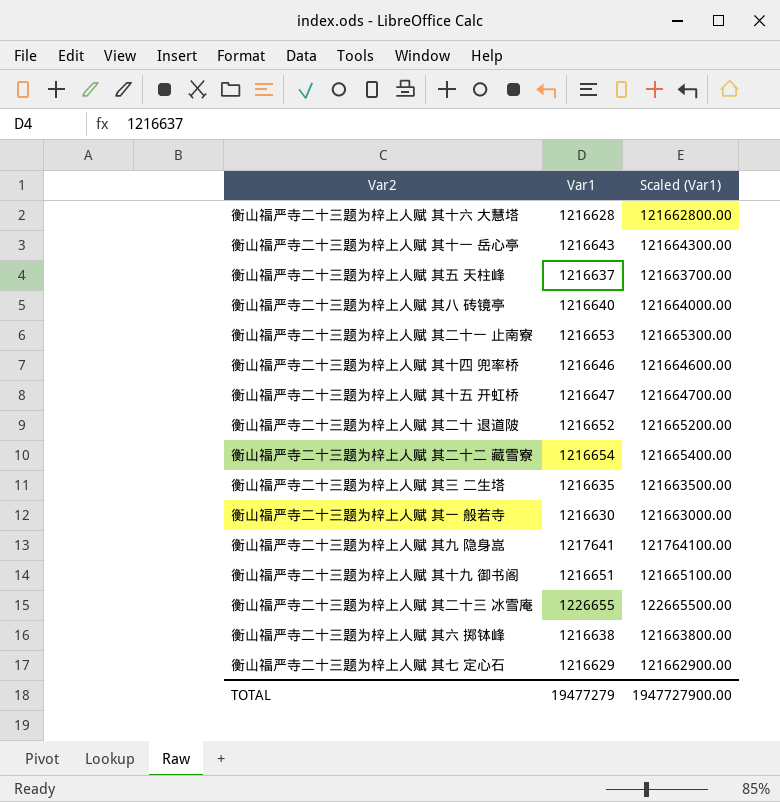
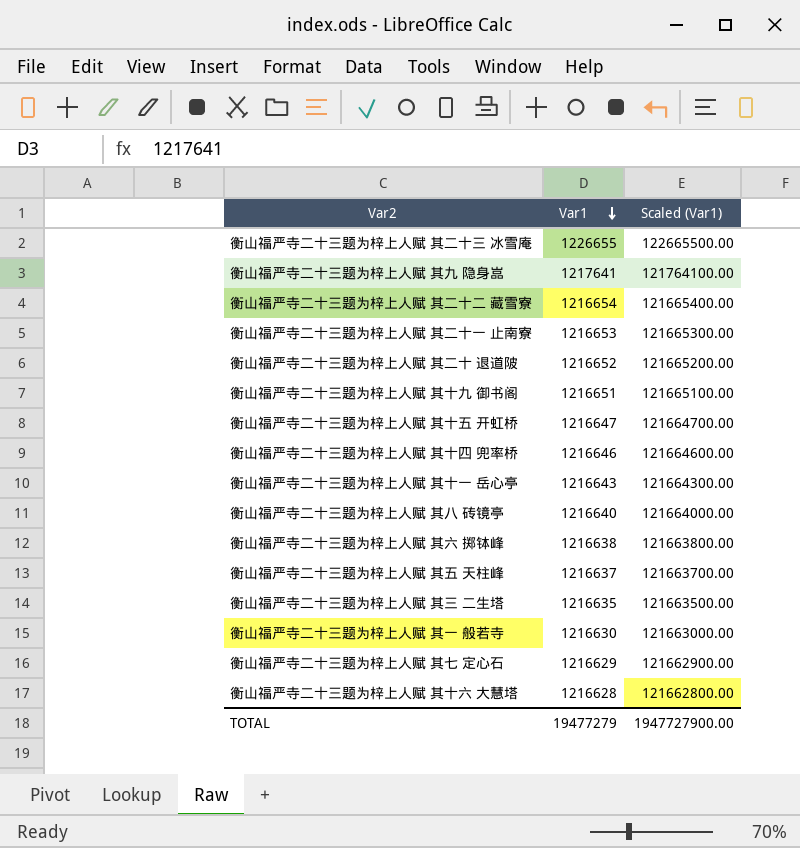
row order: none -> Var1 descending

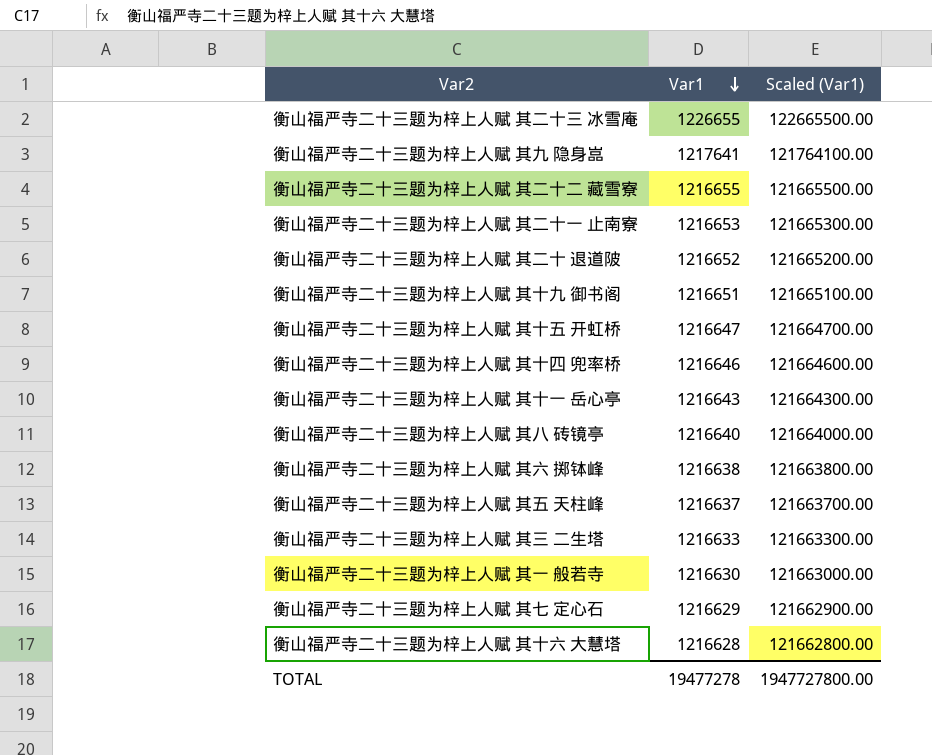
衡山福严寺二十三题为梓上人赋 其二十二 藏雪寮 | Var1: 1216654 -> 1216655
衡山福严寺二十三题为梓上人赋 其二十二 藏雪寮 | Scaled (Var1): 121665400.00 -> 121665500.00
衡山福严寺二十三题为梓上人赋 其三 二生塔 | Var1: 1216635 -> 1216633
衡山福严寺二十三题为梓上人赋 其三 二生塔 | Scaled (Var1): 121663500.00 -> 121663300.00
TOTAL | Var1: 19477279 -> 19477278
TOTAL | Scaled (Var1): 1947727900.00 -> 1947727800.00

